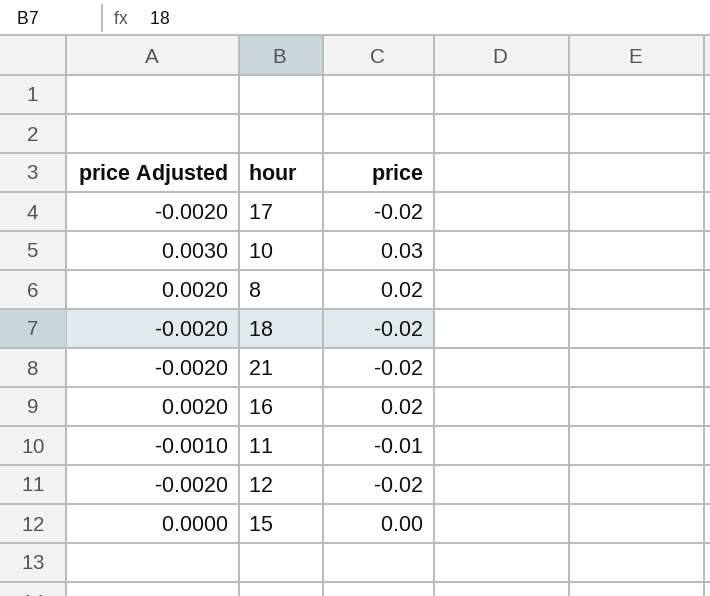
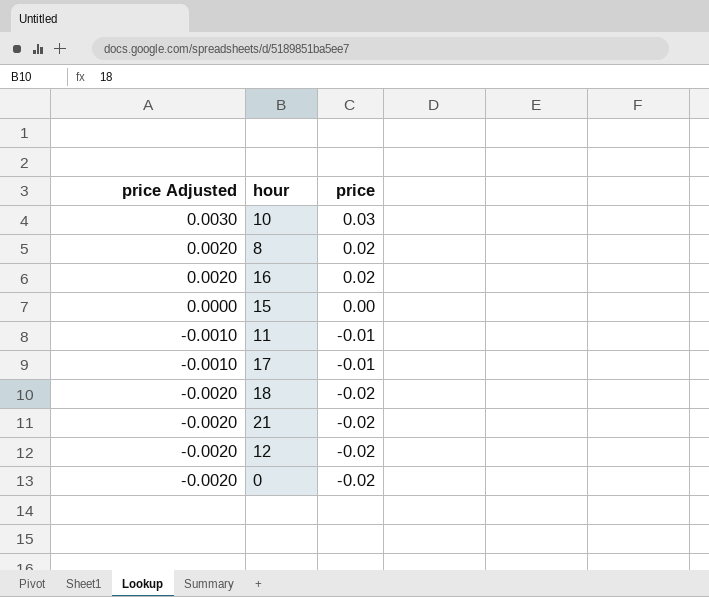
row order: none -> price Adjusted descending
17 | price Adjusted: -0.0020 -> -0.0010
17 | price: -0.02 -> -0.01
row 0: none -> -0.0020 | -0.02

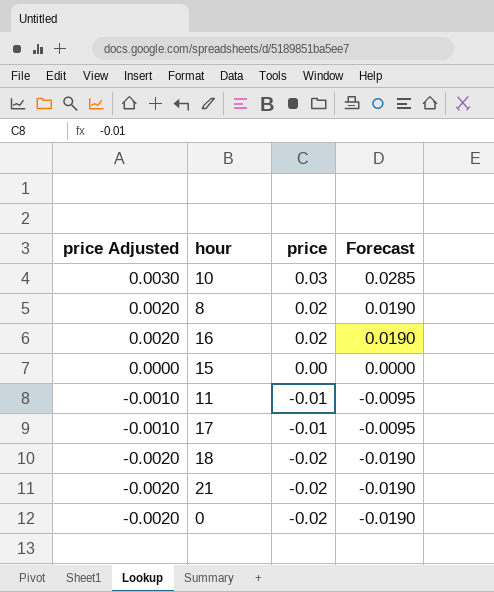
column Forecast | formula: none -> [price] * 0.95
row 12: -0.0020 | -0.02 -> none

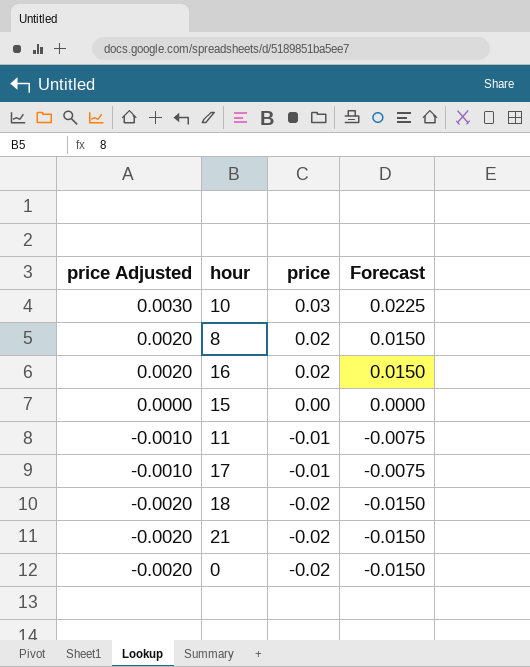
column Forecast | formula: [price] * 0.95 -> [price] * 0.75

